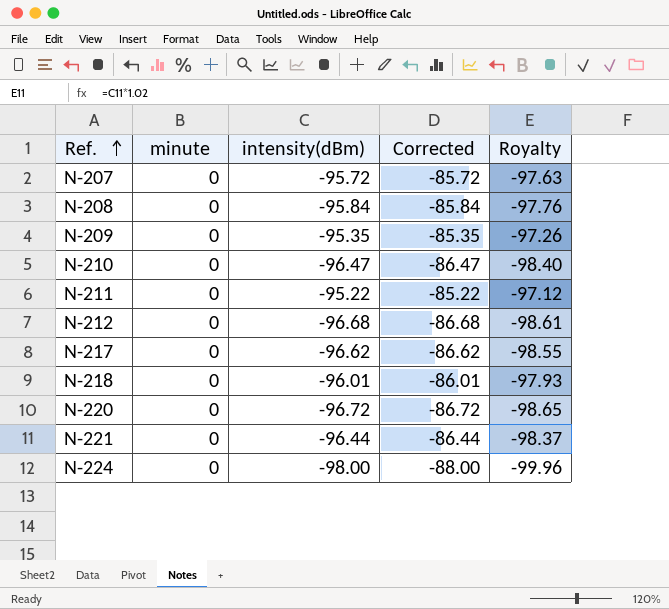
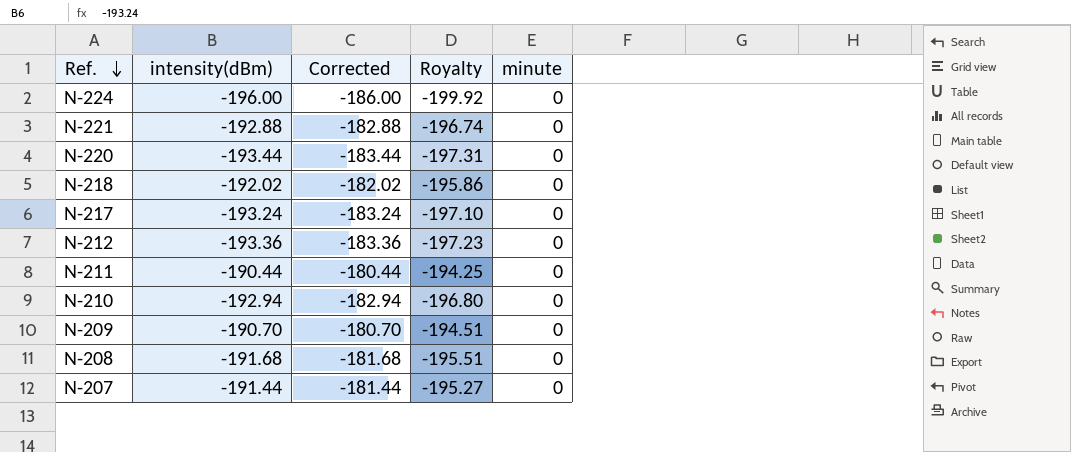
row order: Ref. ascending -> Ref. descending
column minute | position: 2 -> 5
N-224 | intensity(dBm): -98.00 -> -196.00
N-224 | Corrected: -88.00 -> -186.00
N-224 | Royalty: -99.96 -> -199.92
N-221 | intensity(dBm): -96.44 -> -192.88
N-221 | Corrected: -86.44 -> -182.88
N-221 | Royalty: -98.37 -> -196.74
N-220 | intensity(dBm): -96.72 -> -193.44
N-220 | Corrected: -86.72 -> -183.44
N-220 | Royalty: -98.65 -> -197.31
N-218 | intensity(dBm): -96.01 -> -192.02
N-218 | Corrected: -86.01 -> -182.02
N-218 | Royalty: -97.93 -> -195.86
N-217 | intensity(dBm): -96.62 -> -193.24
N-217 | Corrected: -86.62 -> -183.24
N-217 | Royalty: -98.55 -> -197.10
N-212 | intensity(dBm): -96.68 -> -193.36
N-212 | Corrected: -86.68 -> -183.36
N-212 | Royalty: -98.61 -> -197.23
N-211 | intensity(dBm): -95.22 -> -190.44
N-211 | Corrected: -85.22 -> -180.44
N-211 | Royalty: -97.12 -> -194.25
N-210 | intensity(dBm): -96.47 -> -192.94
N-210 | Corrected: -86.47 -> -182.94
N-210 | Royalty: -98.40 -> -196.80
N-209 | intensity(dBm): -95.35 -> -190.70
N-209 | Corrected: -85.35 -> -180.70
N-209 | Royalty: -97.26 -> -194.51
N-208 | intensity(dBm): -95.84 -> -191.68
N-208 | Corrected: -85.84 -> -181.68
N-208 | Royalty: -97.76 -> -195.51
N-207 | intensity(dBm): -95.72 -> -191.44
N-207 | Corrected: -85.72 -> -181.44
N-207 | Royalty: -97.63 -> -195.27

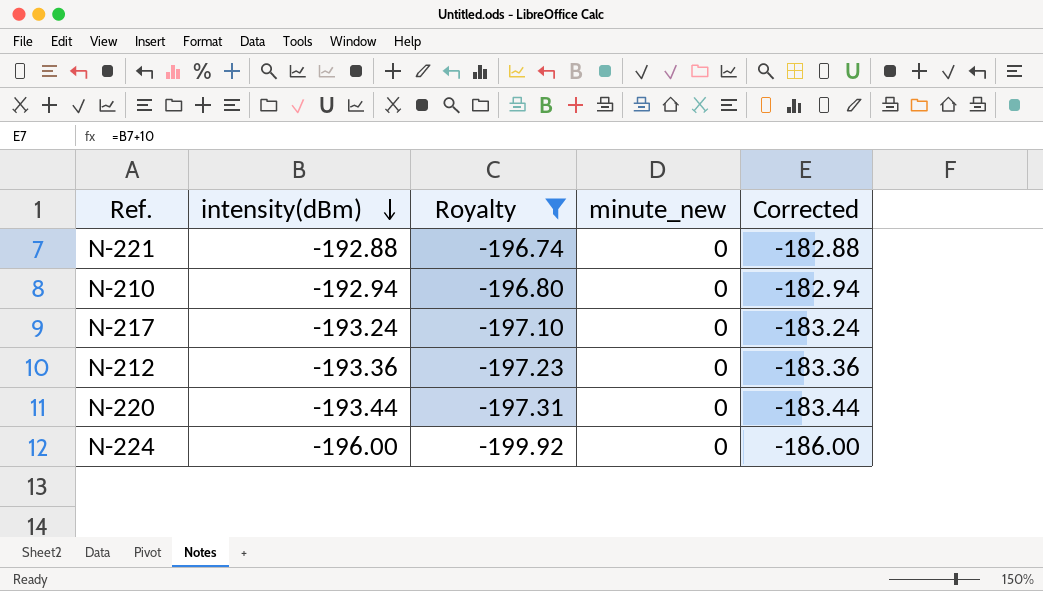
filter: none -> Royalty <= -196.74
row order: Ref. descending -> intensity(dBm) descending
column name: minute -> minute_new
column Corrected | position: 3 -> 5

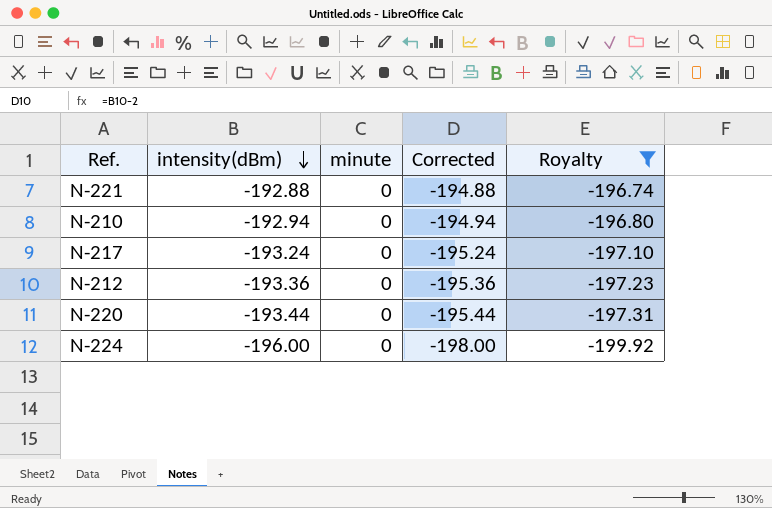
column name: minute_new -> minute
column Corrected | formula: [intensity(dBm)] + 10 -> [intensity(dBm)] - 2
column Royalty | position: 3 -> 5

